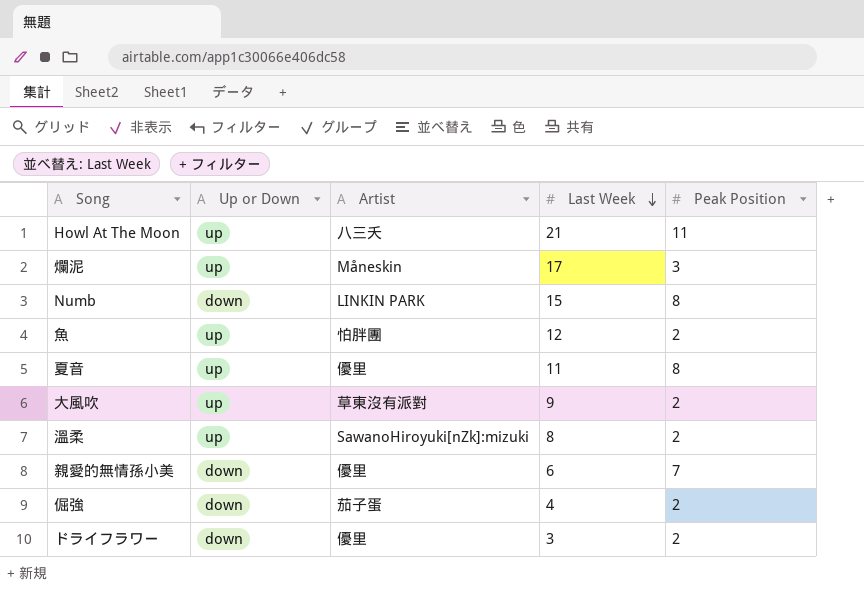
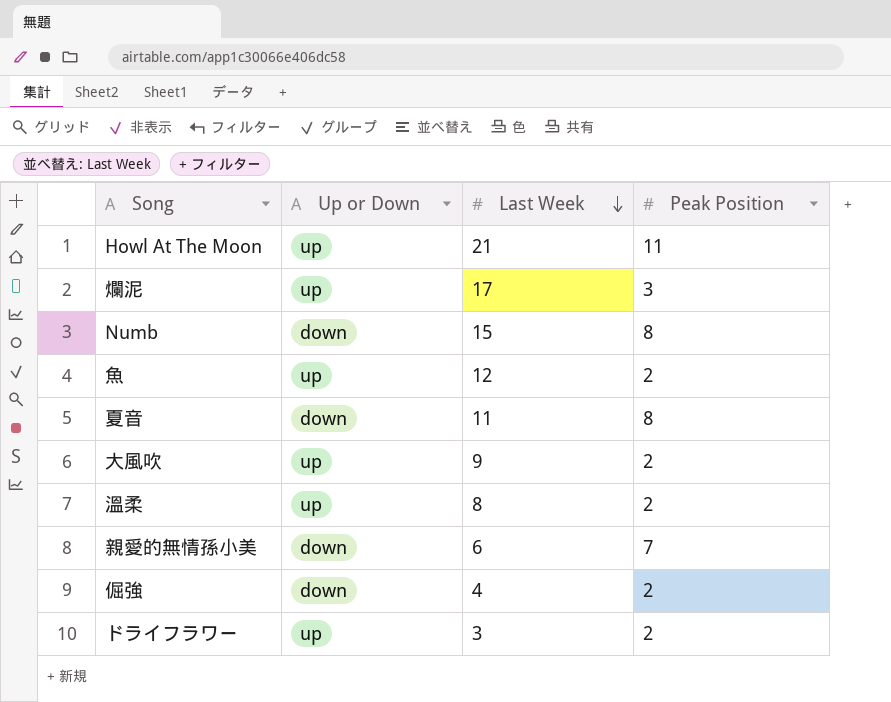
column Artist | position: 3 -> none
夏音 | Up or Down: up -> down
ドライフラワー | Up or Down: down -> up

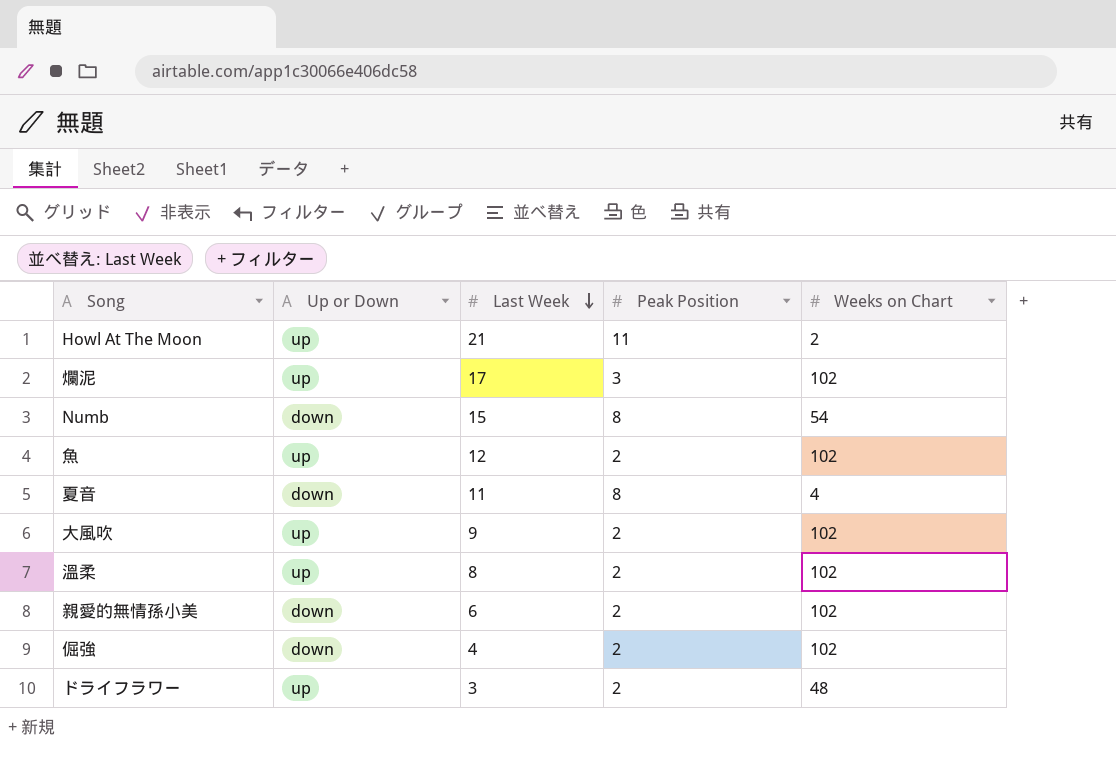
column Weeks on Chart | position: none -> 5
親愛的無情孫小美 | Peak Position: 7 -> 2

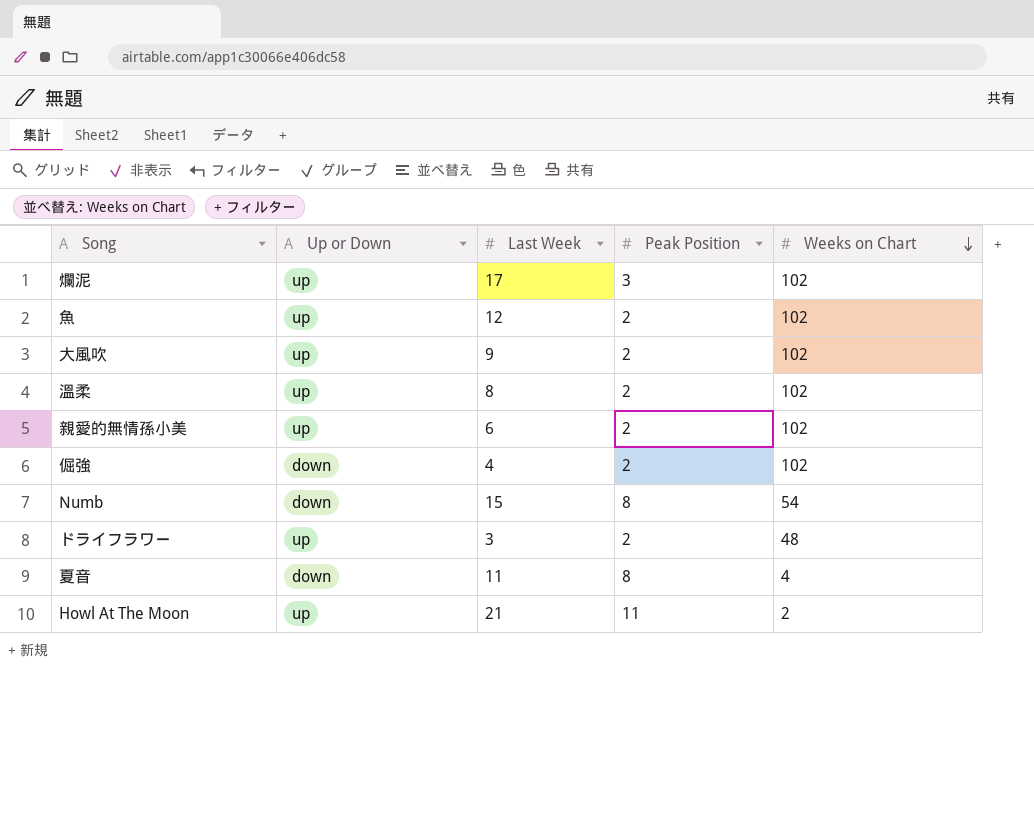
row order: Last Week descending -> Weeks on Chart descending
親愛的無情孫小美 | Up or Down: down -> up

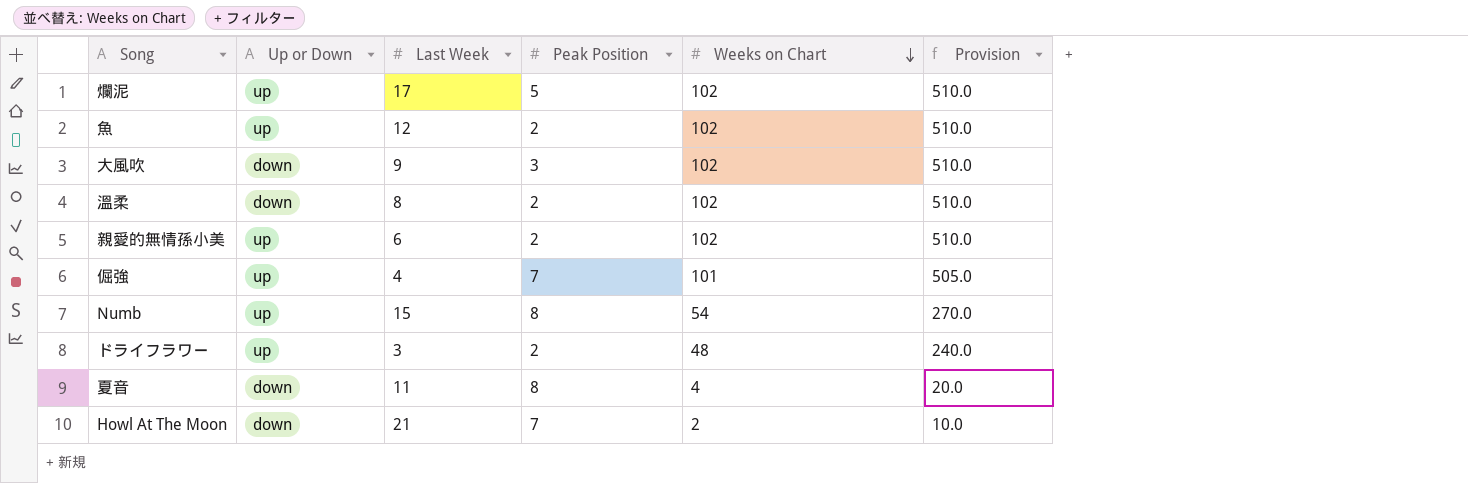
column Provision | formula: none -> [Weeks on Chart] * 5
爛泥 | Peak Position: 3 -> 5
大風吹 | Up or Down: up -> down
大風吹 | Peak Position: 2 -> 3
溫柔 | Up or Down: up -> down
倔強 | Up or Down: down -> up
倔強 | Peak Position: 2 -> 7
倔強 | Weeks on Chart: 102 -> 101
Numb | Up or Down: down -> up
Howl At The Moon | Up or Down: up -> down
Howl At The Moon | Peak Position: 11 -> 7

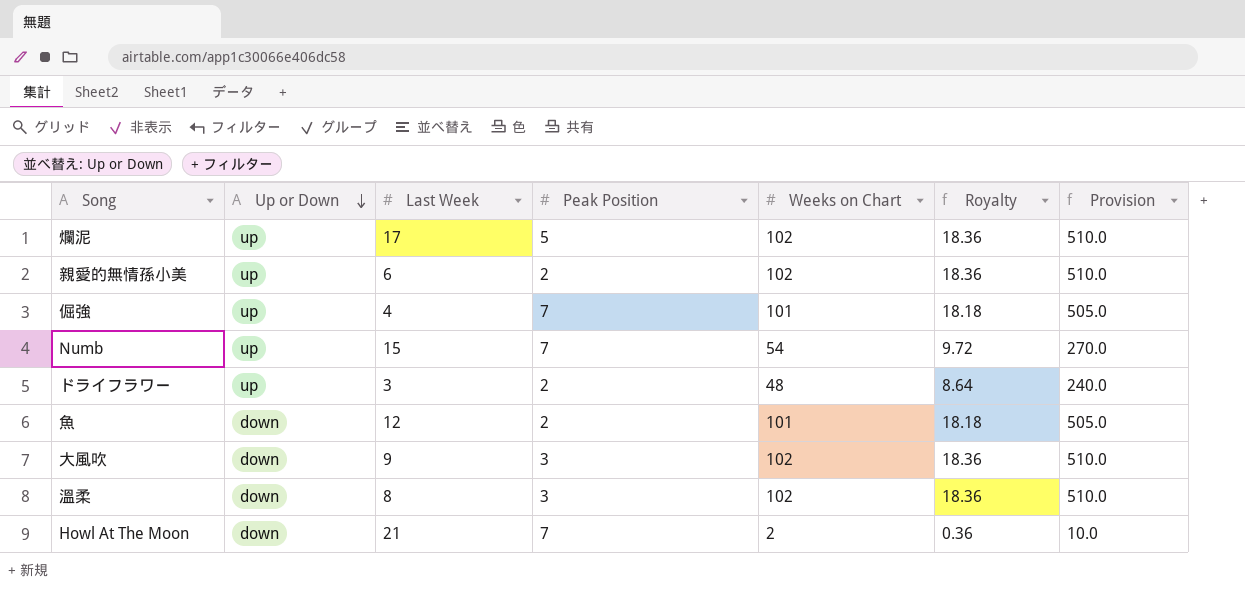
row order: Weeks on Chart descending -> Up or Down descending
column Royalty | formula: none -> [Weeks on Chart] * 0.18
row 夏音: down | 11 | 8 | 4 | 20.0 -> none
Numb | Peak Position: 8 -> 7
魚 | Up or Down: up -> down
魚 | Weeks on Chart: 102 -> 101
魚 | Provision: 510.0 -> 505.0
溫柔 | Peak Position: 2 -> 3

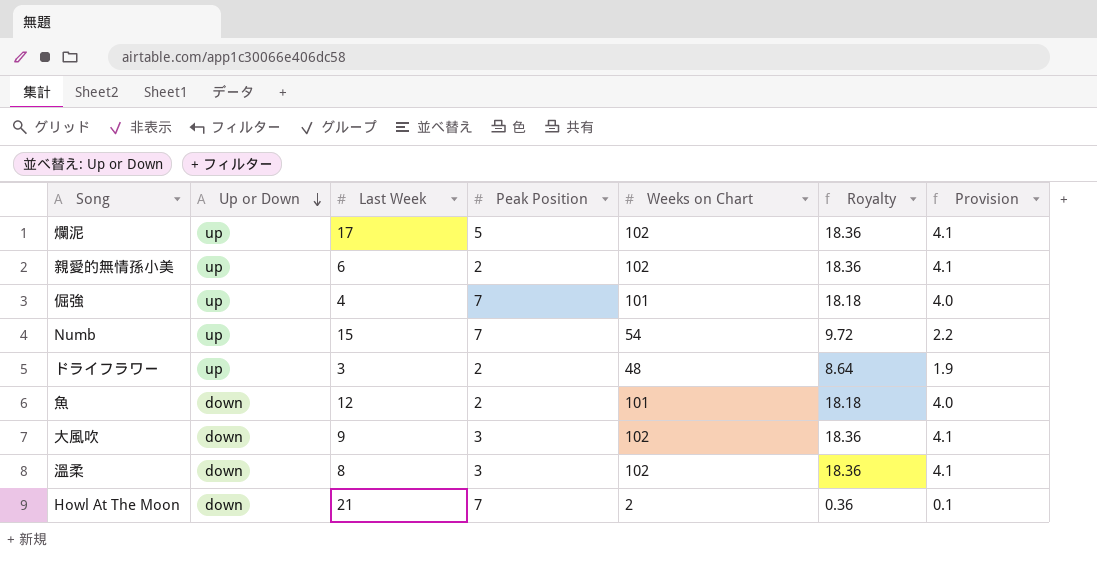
column Provision | formula: [Weeks on Chart] * 5 -> [Weeks on Chart] * 0.04

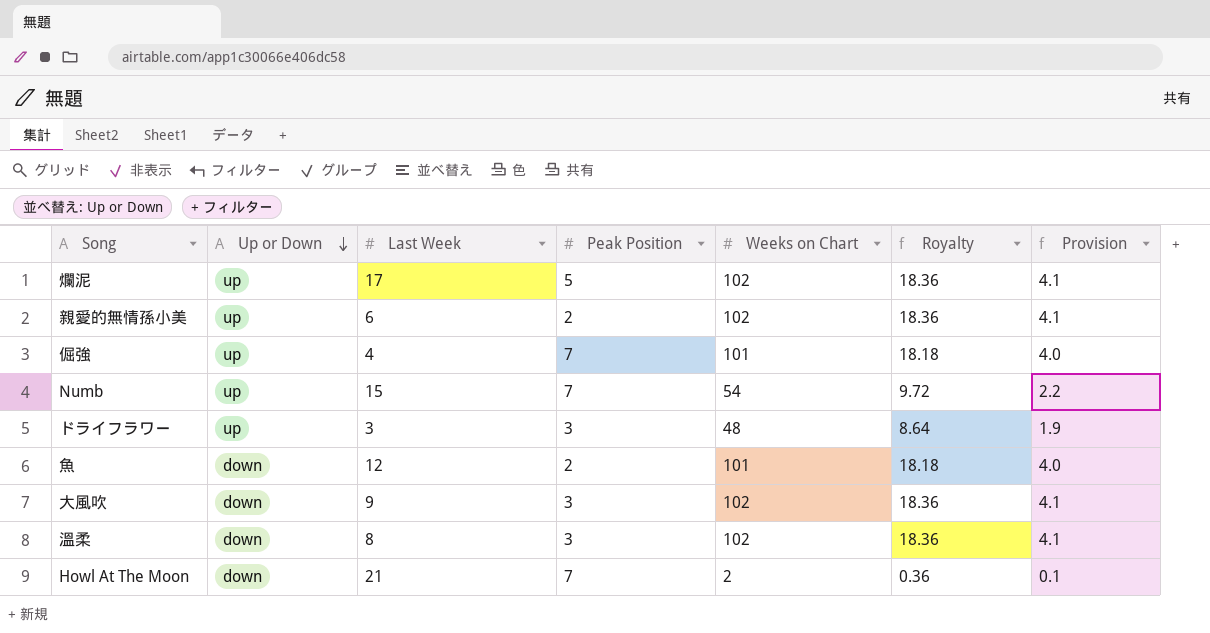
ドライフラワー | Peak Position: 2 -> 3

